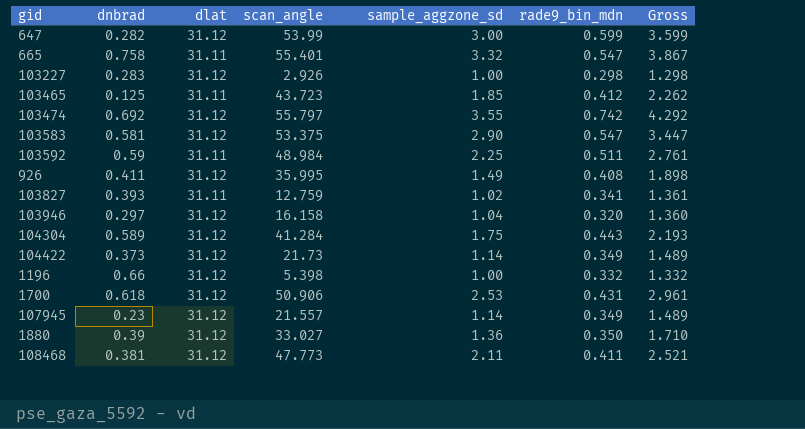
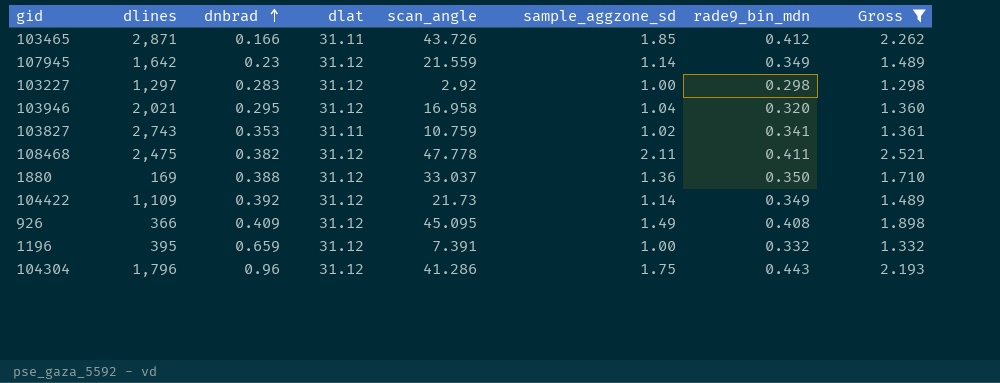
filter: none -> Gross <= 2.521
row order: none -> dnbrad ascending
column dlines | position: none -> 2
103465 | dnbrad: 0.125 -> 0.166
103465 | scan_angle: 43.723 -> 43.726
107945 | scan_angle: 21.557 -> 21.559
103227 | scan_angle: 2.926 -> 2.92
103946 | dnbrad: 0.297 -> 0.295
103946 | scan_angle: 16.158 -> 16.958
103827 | dnbrad: 0.393 -> 0.353
103827 | scan_angle: 12.759 -> 10.759
108468 | dnbrad: 0.381 -> 0.382
108468 | scan_angle: 47.773 -> 47.778
1880 | dnbrad: 0.39 -> 0.388
1880 | scan_angle: 33.027 -> 33.037
104422 | dnbrad: 0.373 -> 0.392
926 | dnbrad: 0.411 -> 0.409
926 | scan_angle: 35.995 -> 45.095
1196 | dnbrad: 0.66 -> 0.659
1196 | scan_angle: 5.398 -> 7.391
104304 | dnbrad: 0.589 -> 0.96
104304 | scan_angle: 41.284 -> 41.286

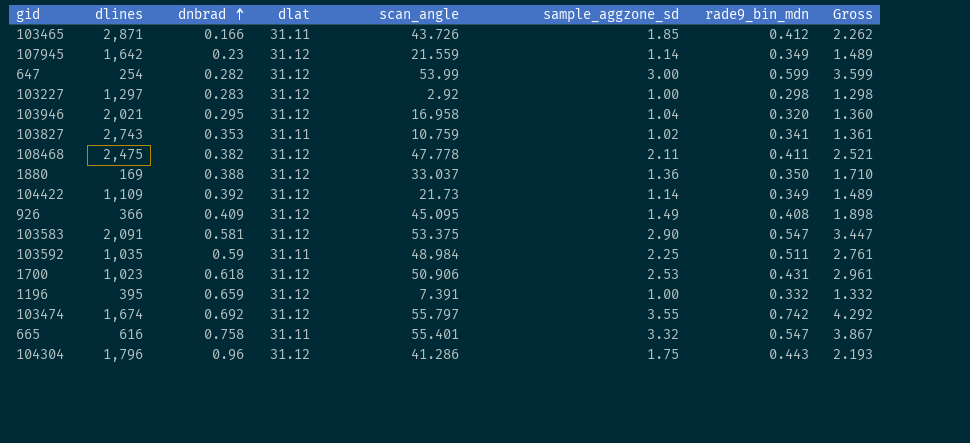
filter: Gross <= 2.521 -> none

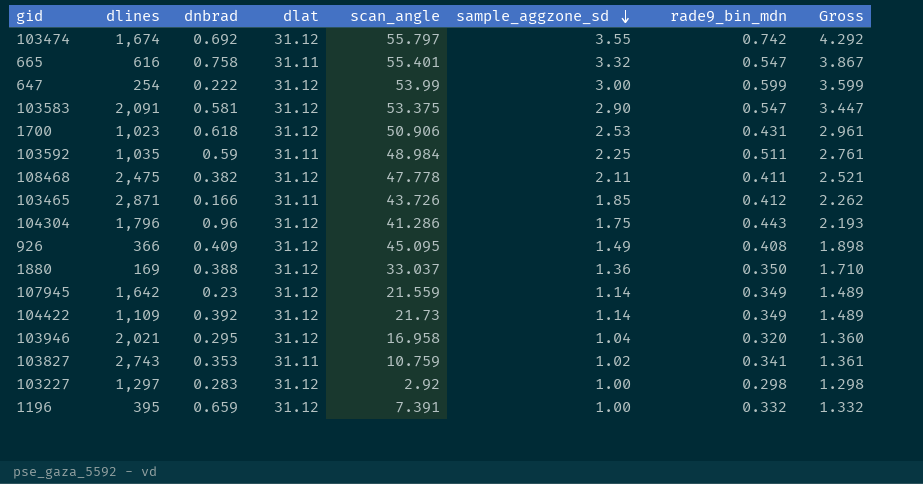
row order: dnbrad ascending -> sample_aggzone_sd descending
647 | dnbrad: 0.282 -> 0.222

